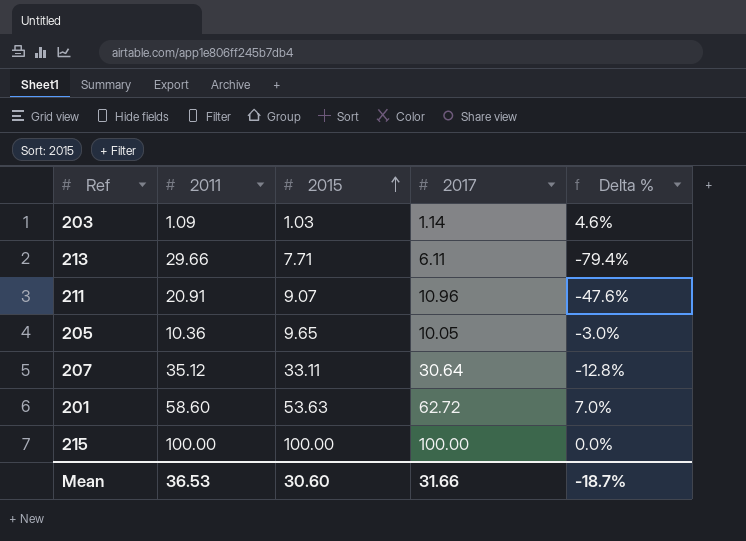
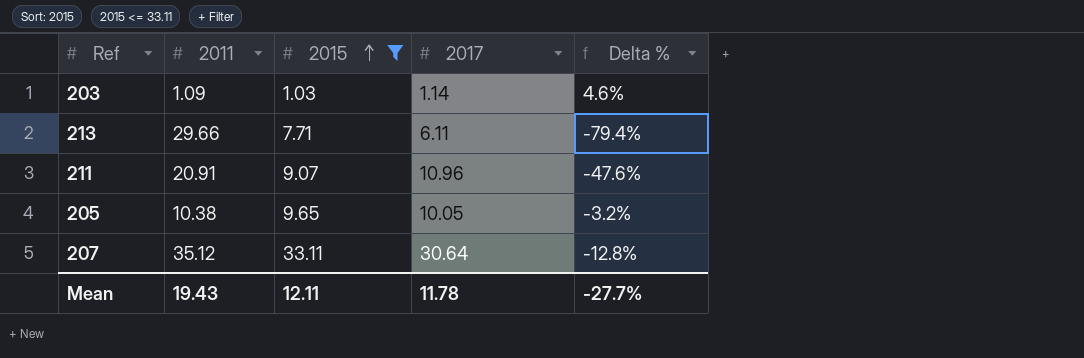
filter: none -> 2015 <= 33.11
205 | 2011: 10.36 -> 10.38
205 | Delta %: -3.0% -> -3.2%
Mean | 2011: 36.53 -> 19.43
Mean | 2015: 30.60 -> 12.11
Mean | 2017: 31.66 -> 11.78
Mean | Delta %: -18.7% -> -27.7%

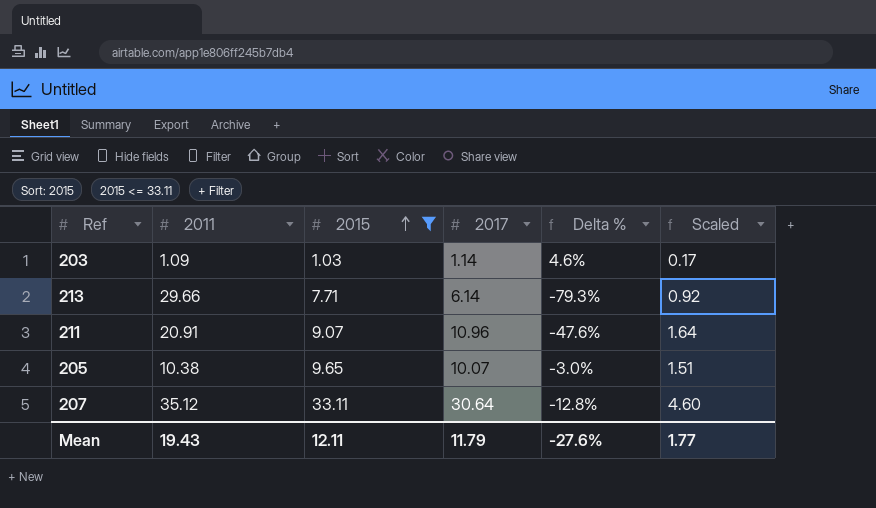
column Scaled | formula: none -> [2017] * 0.15
213 | 2017: 6.11 -> 6.14
213 | Delta %: -79.4% -> -79.3%
205 | 2017: 10.05 -> 10.07
205 | Delta %: -3.2% -> -3.0%
Mean | 2017: 11.78 -> 11.79
Mean | Delta %: -27.7% -> -27.6%

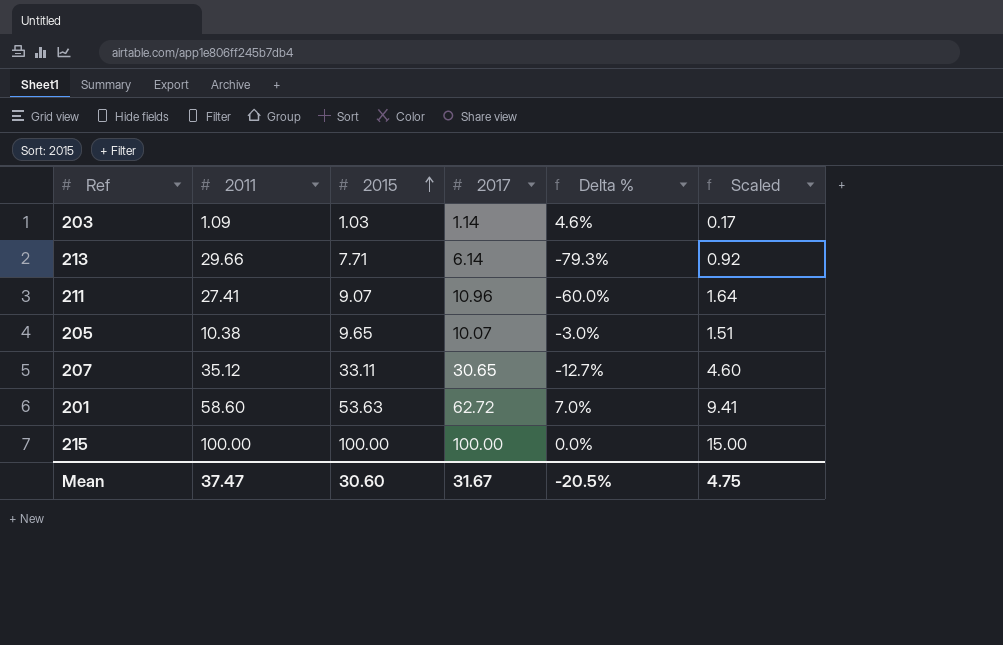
filter: 2015 <= 33.11 -> none
211 | 2011: 20.91 -> 27.41
211 | Delta %: -47.6% -> -60.0%
207 | 2017: 30.64 -> 30.65
207 | Delta %: -12.8% -> -12.7%
Mean | 2011: 19.43 -> 37.47
Mean | 2015: 12.11 -> 30.60
Mean | 2017: 11.79 -> 31.67
Mean | Delta %: -27.6% -> -20.5%
Mean | Scaled: 1.77 -> 4.75

